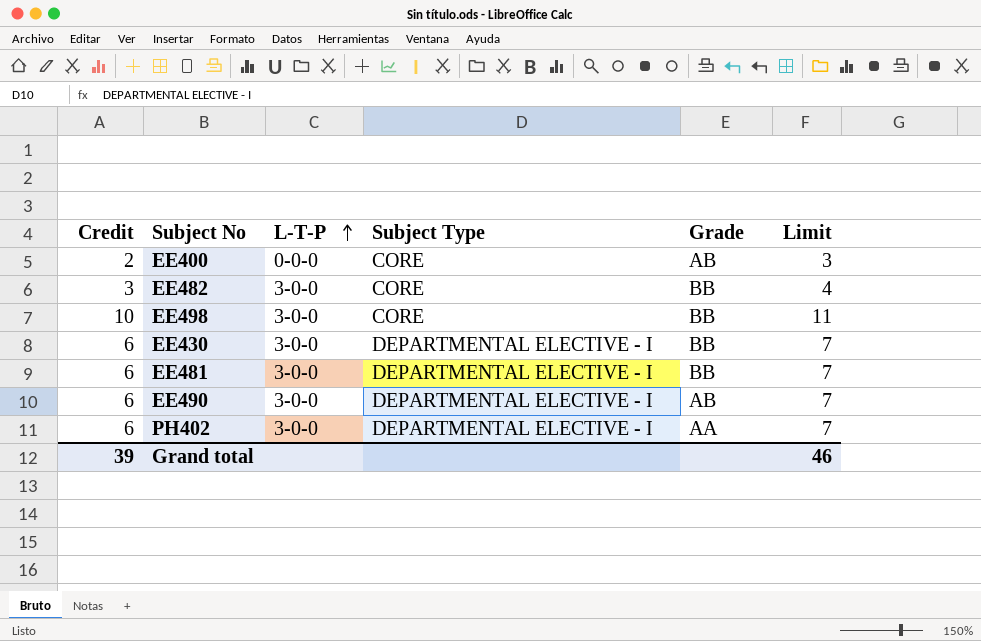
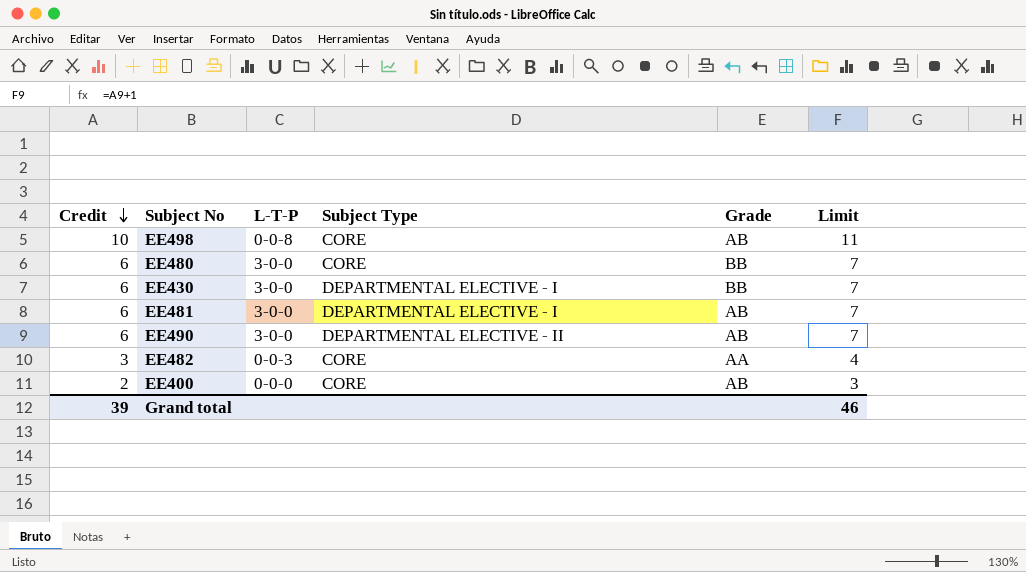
row order: L-T-P ascending -> Credit descending
row PH402: 6 | 3-0-0 | DEPARTMENTAL ELECTIVE - I | AA | 7 -> none
EE498 | L-T-P: 3-0-0 -> 0-0-8
EE498 | Grade: BB -> AB
row EE480: none -> 6 | 3-0-0 | CORE | BB | 7
EE481 | Grade: BB -> AB
EE490 | Subject Type: DEPARTMENTAL ELECTIVE - I -> DEPARTMENTAL ELECTIVE - II
EE482 | L-T-P: 3-0-0 -> 0-0-3
EE482 | Grade: BB -> AA

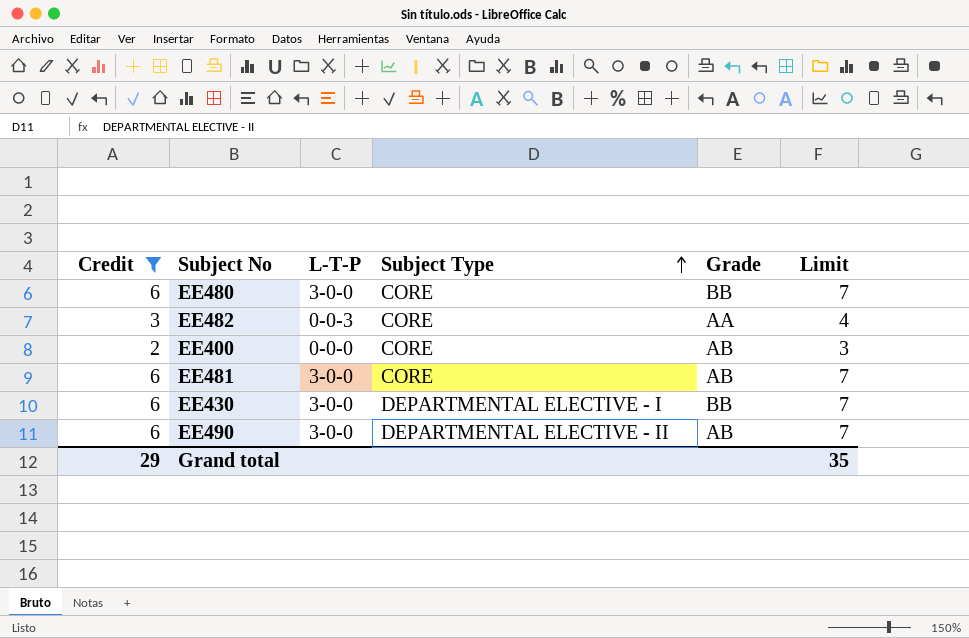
filter: none -> Credit != 10
row order: Credit descending -> Subject Type ascending
EE481 | Subject Type: DEPARTMENTAL ELECTIVE - I -> CORE
Grand total | Credit: 39 -> 29
Grand total | Limit: 46 -> 35

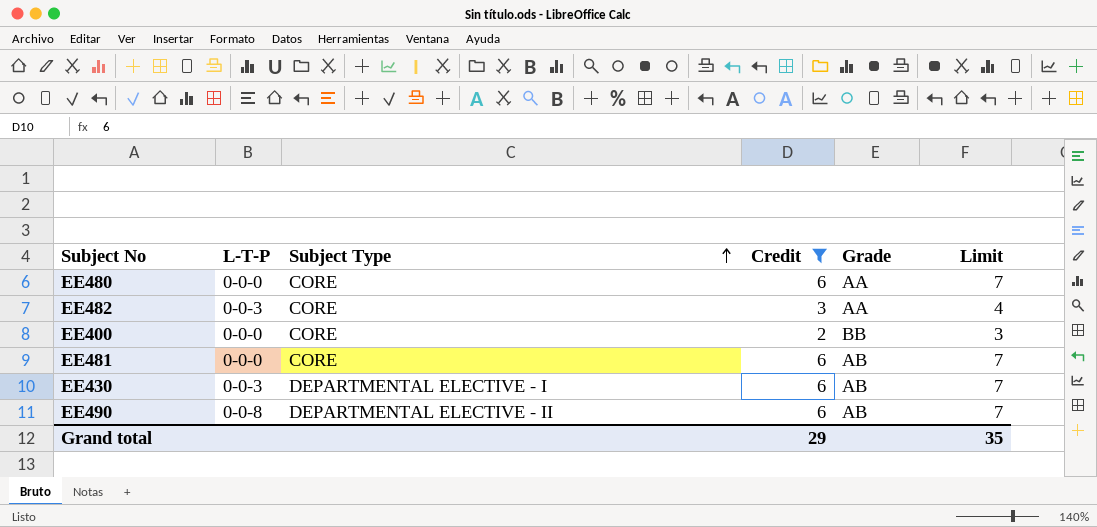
column Credit | position: 1 -> 4
EE480 | L-T-P: 3-0-0 -> 0-0-0
EE480 | Grade: BB -> AA
EE400 | Grade: AB -> BB
EE481 | L-T-P: 3-0-0 -> 0-0-0
EE430 | L-T-P: 3-0-0 -> 0-0-3
EE430 | Grade: BB -> AB
EE490 | L-T-P: 3-0-0 -> 0-0-8

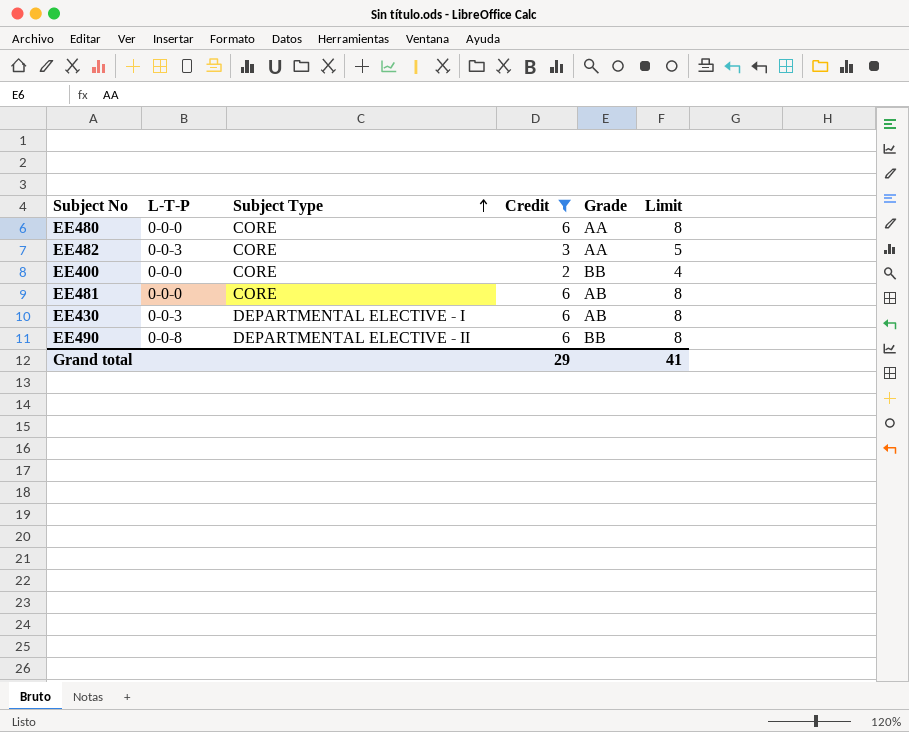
column Limit | formula: [Credit] + 1 -> [Credit] + 2
EE490 | Grade: AB -> BB
Grand total | Limit: 35 -> 41

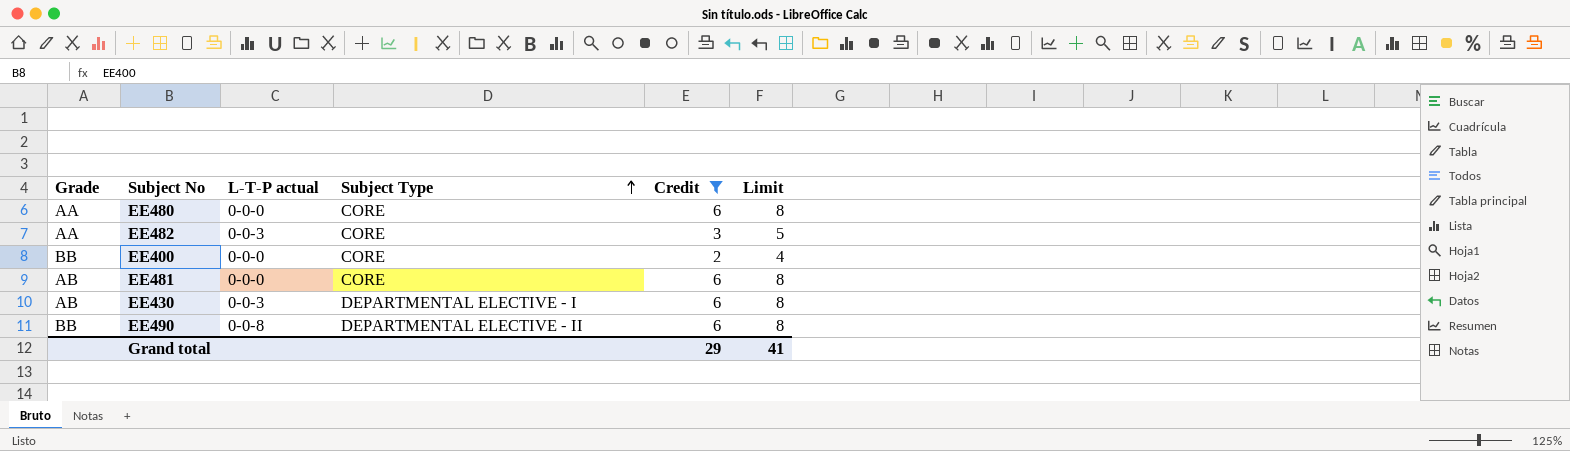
column Grade | position: 5 -> 1
column name: L-T-P -> L-T-P actual

